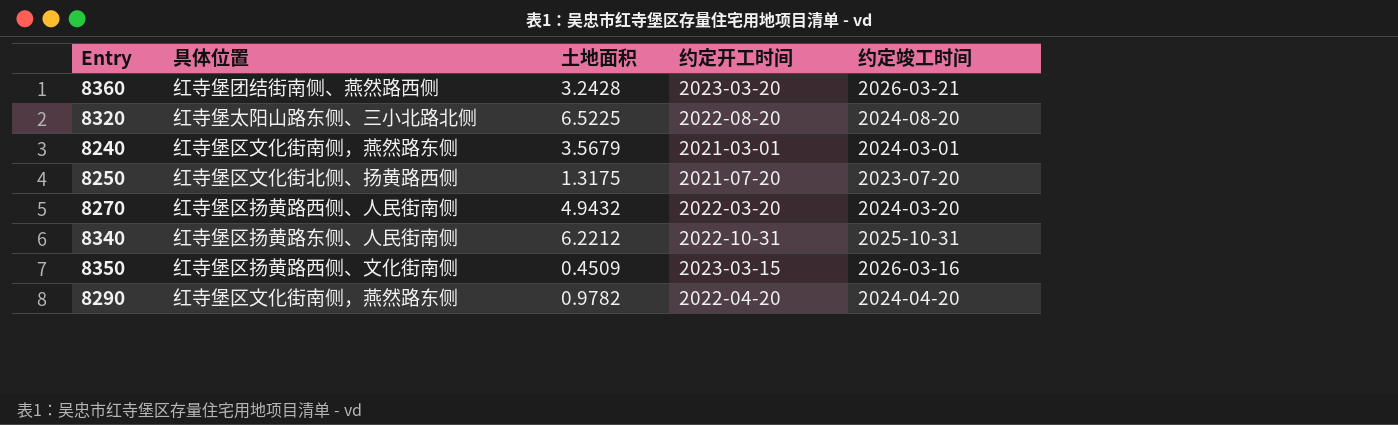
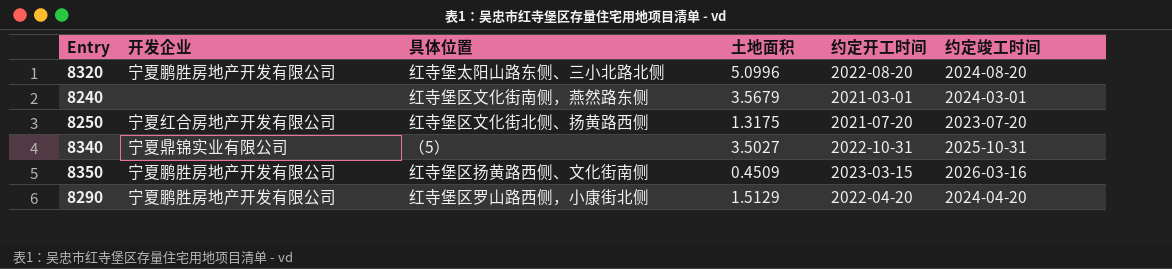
column 开发企业 | position: none -> 2
row 8360: 红寺堡团结街南侧、燕然路西侧 | 3.2428 | 2023-03-20 | 2026-03-21 -> none
row 8270: 红寺堡区扬黄路西侧、人民街南侧 | 4.9432 | 2022-03-20 | 2024-03-20 -> none
8320 | 土地面积: 6.5225 -> 5.0996
8340 | 具体位置: 红寺堡区扬黄路东侧、人民街南侧 -> （5）
8340 | 土地面积: 6.2212 -> 3.5027
8290 | 具体位置: 红寺堡区文化街南侧，燕然路东侧 -> 红寺堡区罗山路西侧，小康街北侧
8290 | 土地面积: 0.9782 -> 1.5129

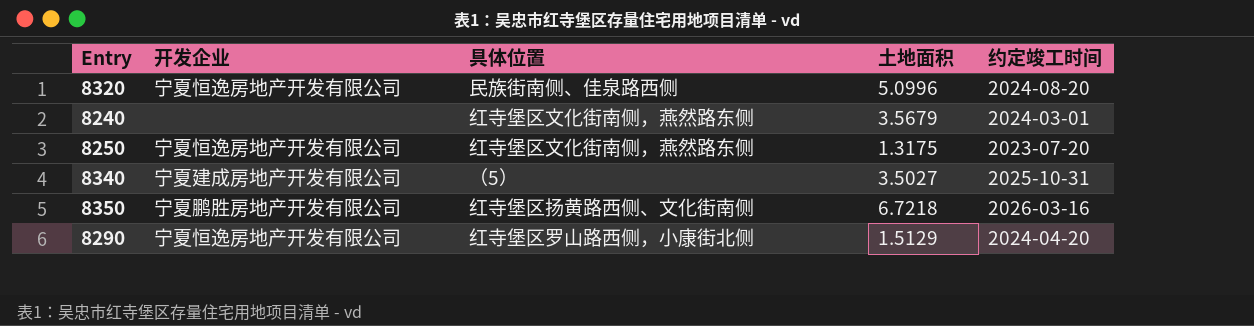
column 约定开工时间 | position: 5 -> none
8320 | 开发企业: 宁夏鹏胜房地产开发有限公司 -> 宁夏恒逸房地产开发有限公司
8320 | 具体位置: 红寺堡太阳山路东侧、三小北路北侧 -> 民族街南侧、佳泉路西侧
8250 | 开发企业: 宁夏红合房地产开发有限公司 -> 宁夏恒逸房地产开发有限公司
8250 | 具体位置: 红寺堡区文化街北侧、扬黄路西侧 -> 红寺堡区文化街南侧，燕然路东侧
8340 | 开发企业: 宁夏鼎锦实业有限公司 -> 宁夏建成房地产开发有限公司
8350 | 土地面积: 0.4509 -> 6.7218
8290 | 开发企业: 宁夏鹏胜房地产开发有限公司 -> 宁夏恒逸房地产开发有限公司

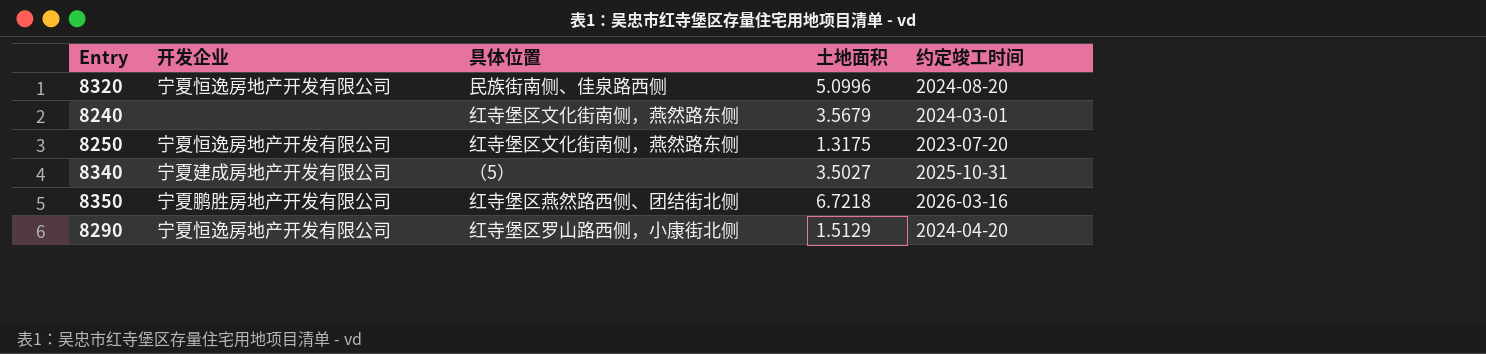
8350 | 具体位置: 红寺堡区扬黄路西侧、文化街南侧 -> 红寺堡区燕然路西侧、团结街北侧

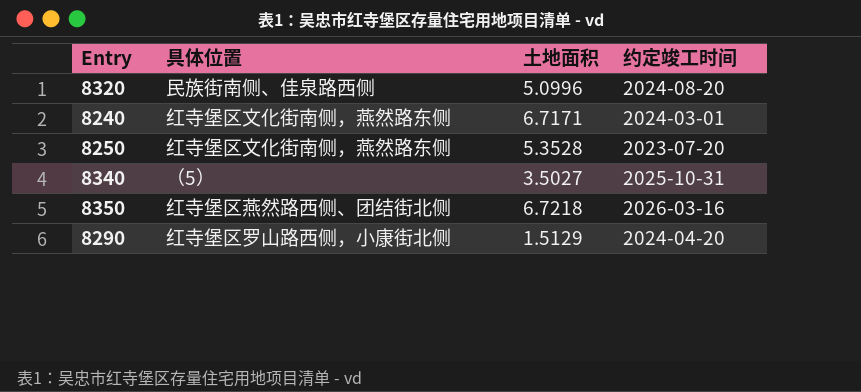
column 开发企业 | position: 2 -> none
8240 | 土地面积: 3.5679 -> 6.7171
8250 | 土地面积: 1.3175 -> 5.3528

